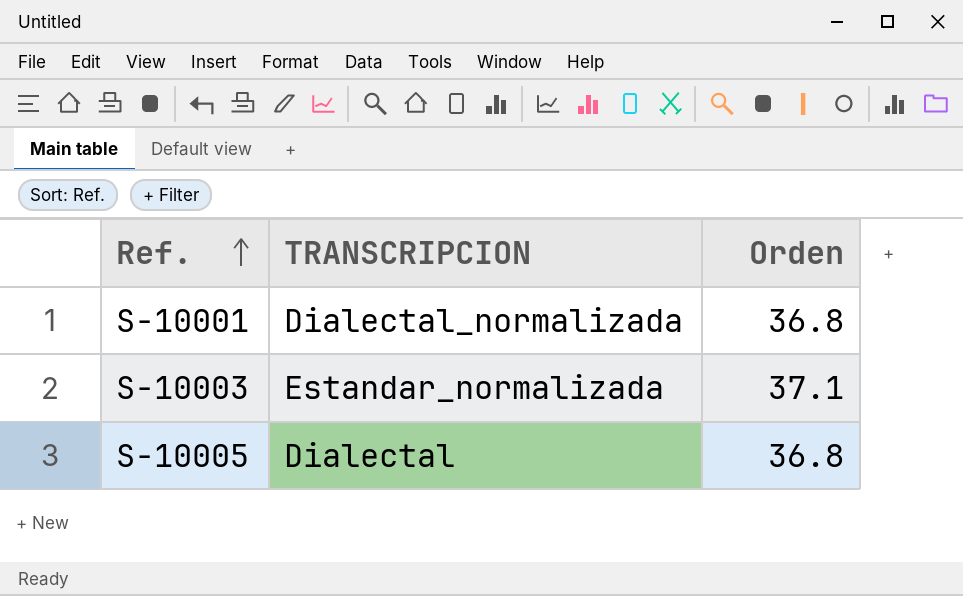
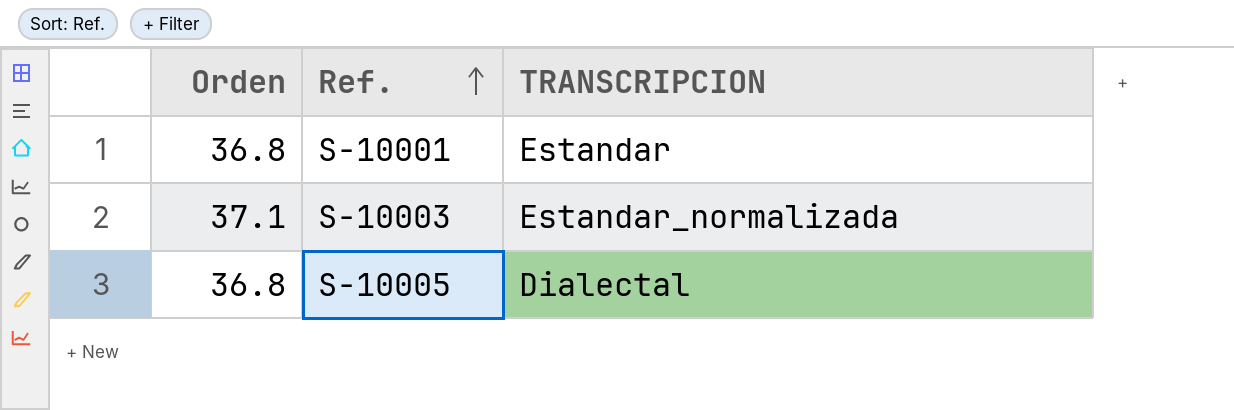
column Orden | position: 3 -> 1
S-10001 | TRANSCRIPCION: Dialectal_normalizada -> Estandar

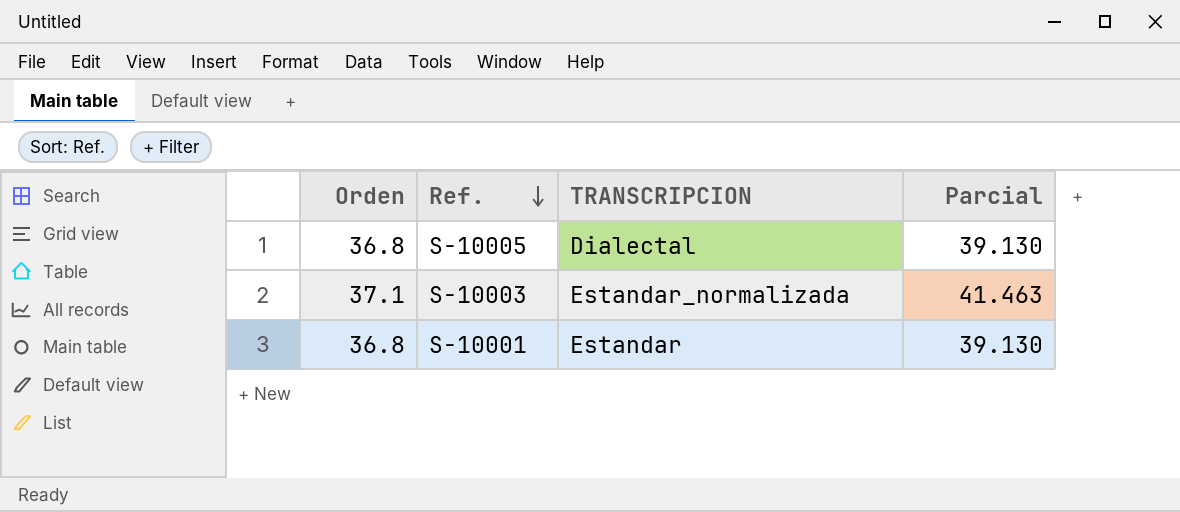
row order: Ref. ascending -> Ref. descending
column Parcial | position: none -> 4

